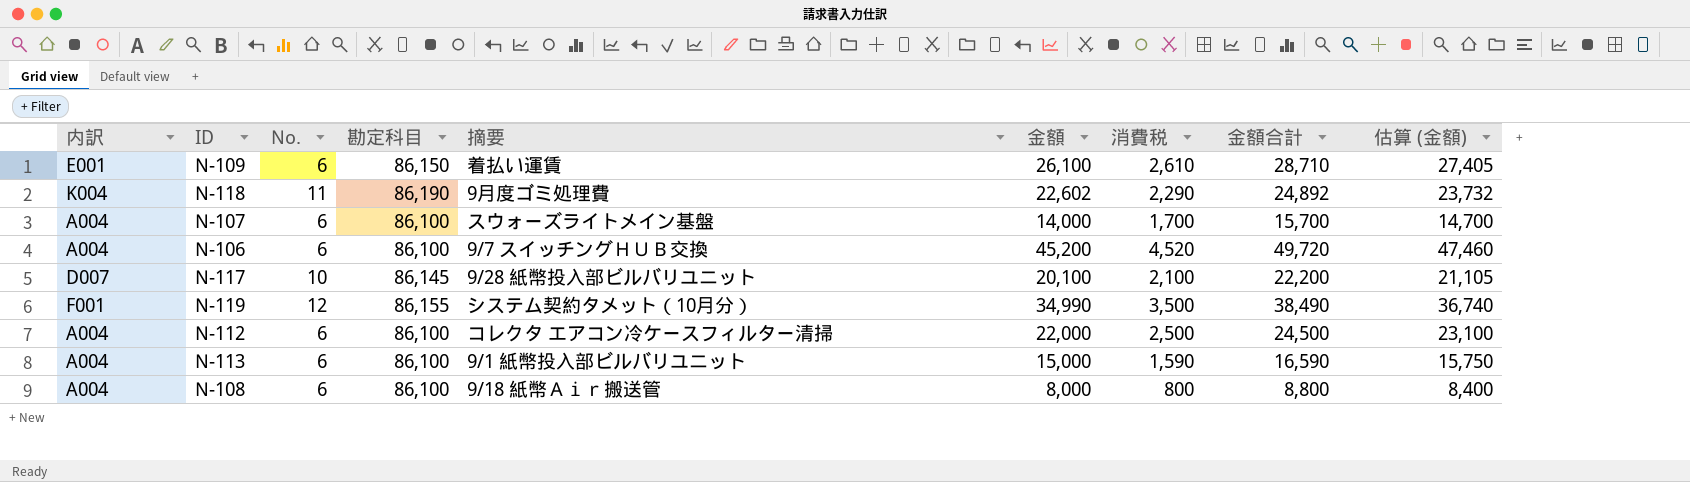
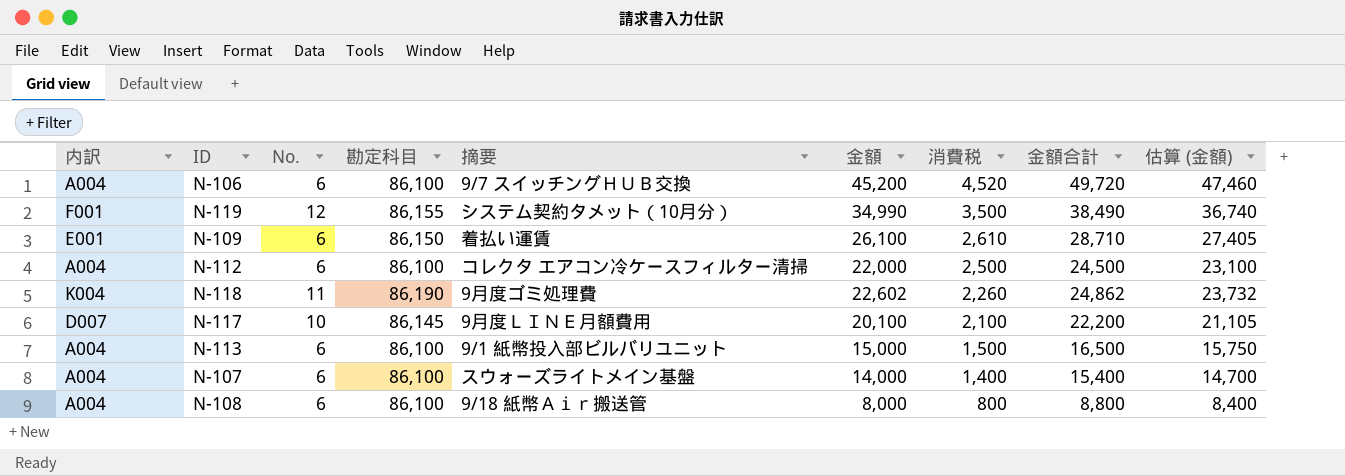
row order: none -> 消費税 descending
N-118 | 消費税: 2,290 -> 2,260
N-118 | 金額合計: 24,892 -> 24,862
N-117 | 摘要: 9/28 紙幣投入部ビルバリユニット -> 9月度ＬＩＮＥ月額費用
N-113 | 消費税: 1,590 -> 1,500
N-113 | 金額合計: 16,590 -> 16,500
N-107 | 消費税: 1,700 -> 1,400
N-107 | 金額合計: 15,700 -> 15,400

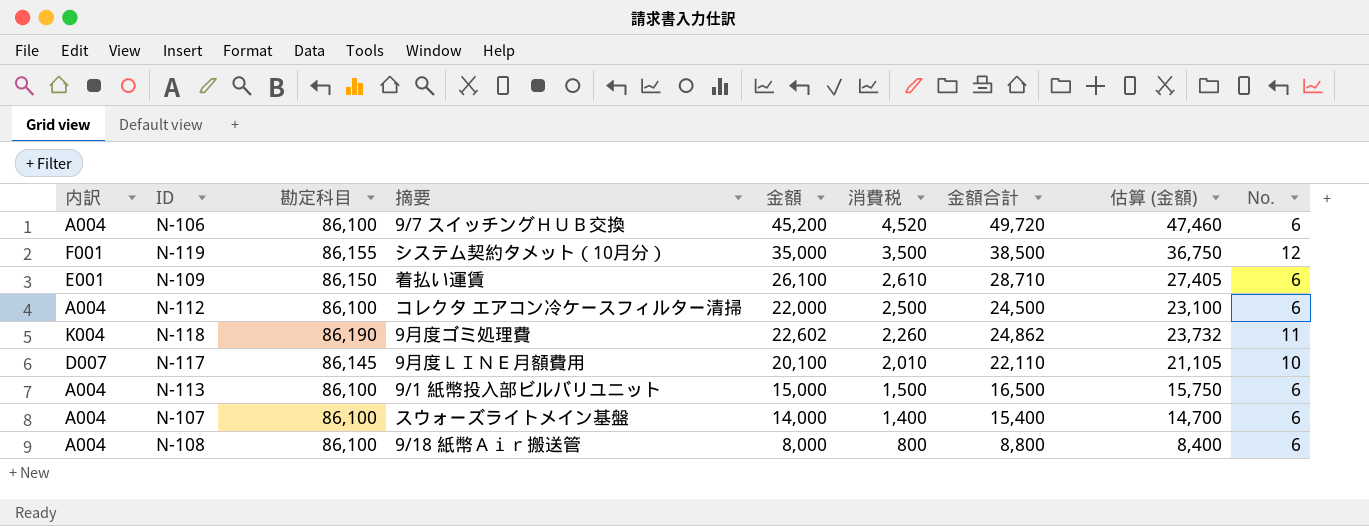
column No. | position: 3 -> 9
N-119 | 金額: 34,990 -> 35,000
N-119 | 金額合計: 38,490 -> 38,500
N-119 | 估算 (金額): 36,740 -> 36,750
N-117 | 消費税: 2,100 -> 2,010
N-117 | 金額合計: 22,200 -> 22,110

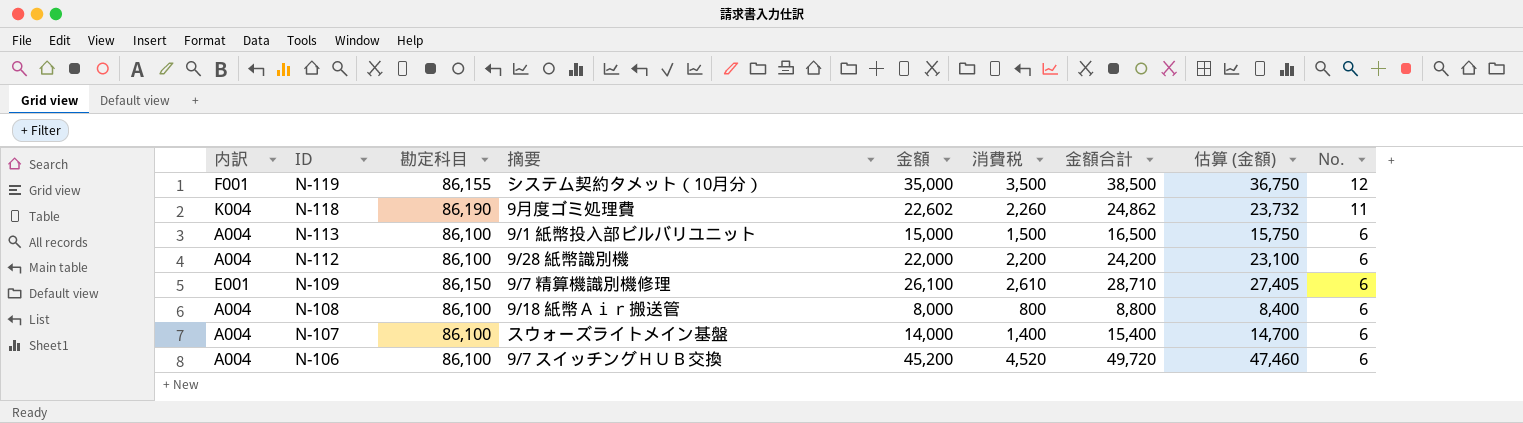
row order: 消費税 descending -> ID descending
row N-117: D007 | 86,145 | 9月度ＬＩＮＥ月額費用 | 20,100 | 2,010 | 22,110 | 21,105 | 10 -> none
N-112 | 摘要: コレクタ エアコン冷ケースフィルター清掃 -> 9/28 紙幣識別機
N-112 | 消費税: 2,500 -> 2,200
N-112 | 金額合計: 24,500 -> 24,200
N-109 | 摘要: 着払い運賃 -> 9/7 精算機識別機修理

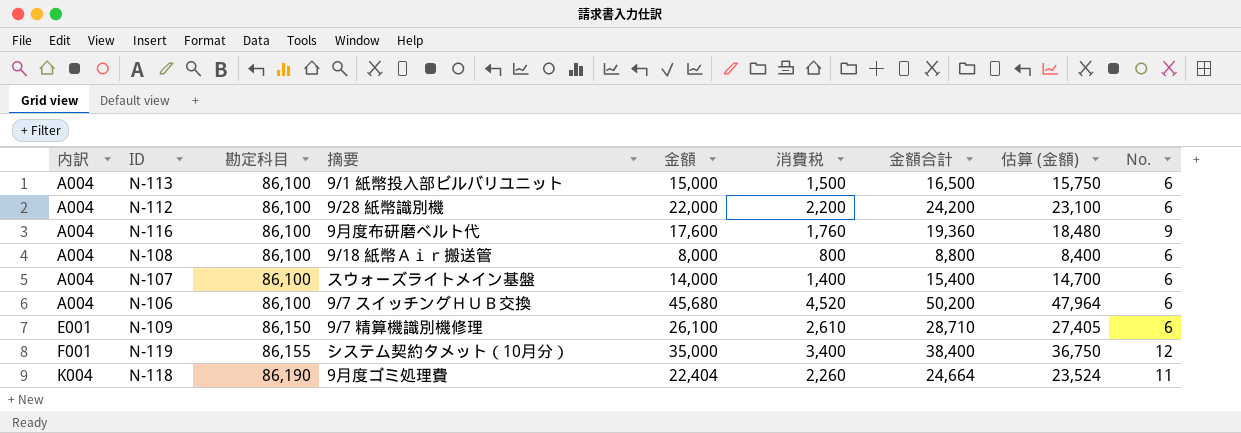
row order: ID descending -> 内訳 ascending
row N-116: none -> A004 | 86,100 | 9月度布研磨ベルト代 | 17,600 | 1,760 | 19,360 | 18,480 | 9
N-106 | 金額: 45,200 -> 45,680
N-106 | 金額合計: 49,720 -> 50,200
N-106 | 估算 (金額): 47,460 -> 47,964
N-119 | 消費税: 3,500 -> 3,400
N-119 | 金額合計: 38,500 -> 38,400
N-118 | 金額: 22,602 -> 22,404
N-118 | 金額合計: 24,862 -> 24,664
N-118 | 估算 (金額): 23,732 -> 23,524

